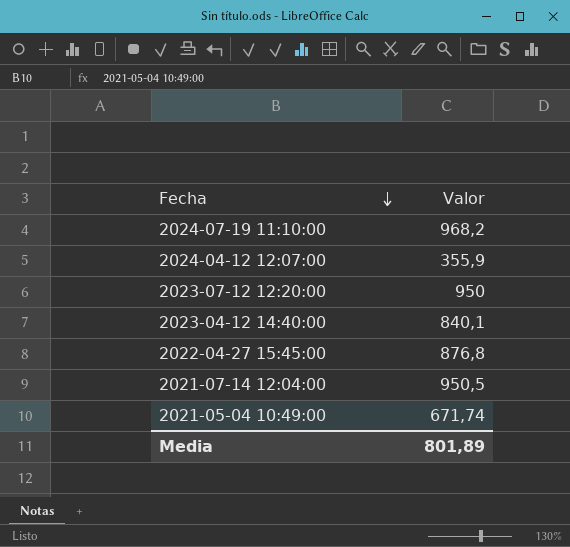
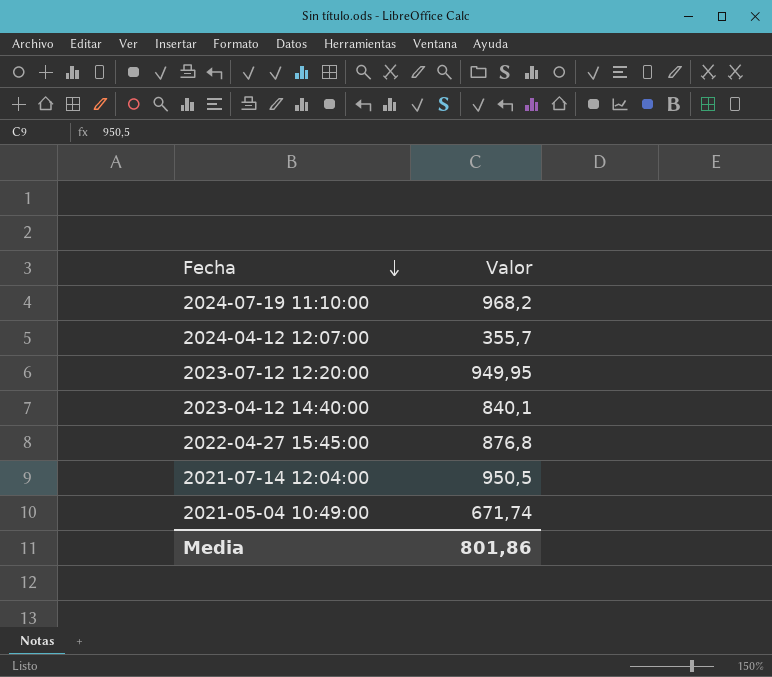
2024-04-12 12:07:00 | Valor: 355,9 -> 355,7
2023-07-12 12:20:00 | Valor: 950 -> 949,95
Media | Valor: 801,89 -> 801,86

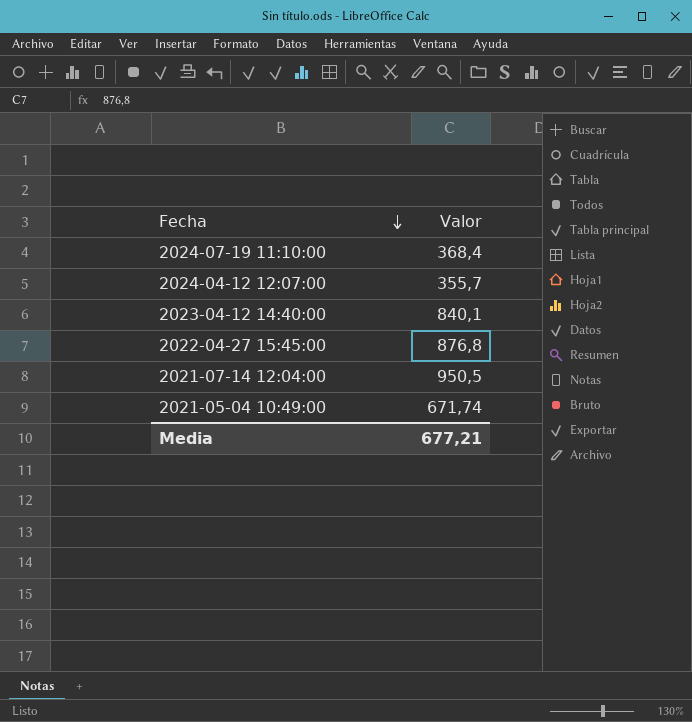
row 2023-07-12 12:20:00: 949,95 -> none
2024-07-19 11:10:00 | Valor: 968,2 -> 368,4
Media | Valor: 801,86 -> 677,21

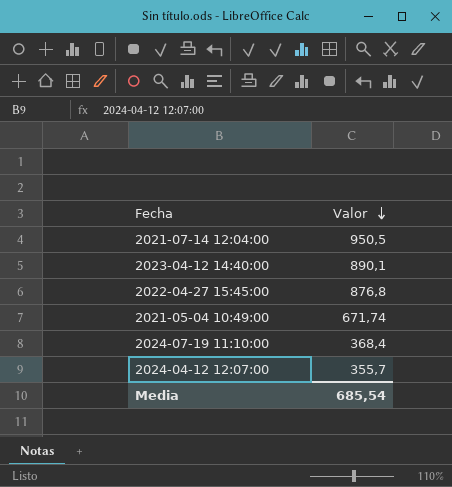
row order: Fecha descending -> Valor descending
2023-04-12 14:40:00 | Valor: 840,1 -> 890,1
Media | Valor: 677,21 -> 685,54

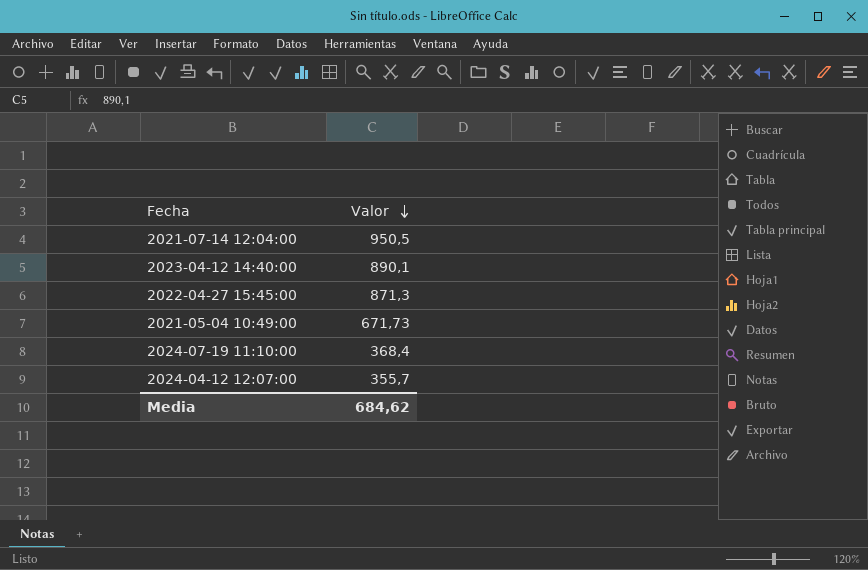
2022-04-27 15:45:00 | Valor: 876,8 -> 871,3
2021-05-04 10:49:00 | Valor: 671,74 -> 671,73
Media | Valor: 685,54 -> 684,62

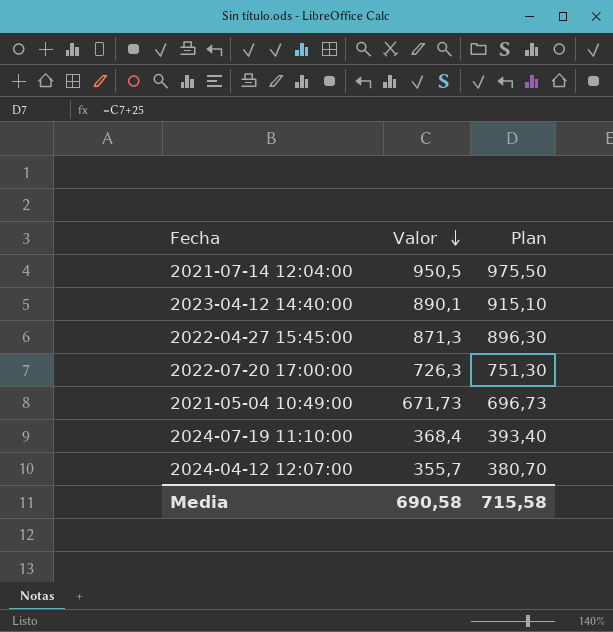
column Plan | formula: none -> [Valor] + 25
row 2022-07-20 17:00:00: none -> 726,3 | 751,30
Media | Valor: 684,62 -> 690,58

